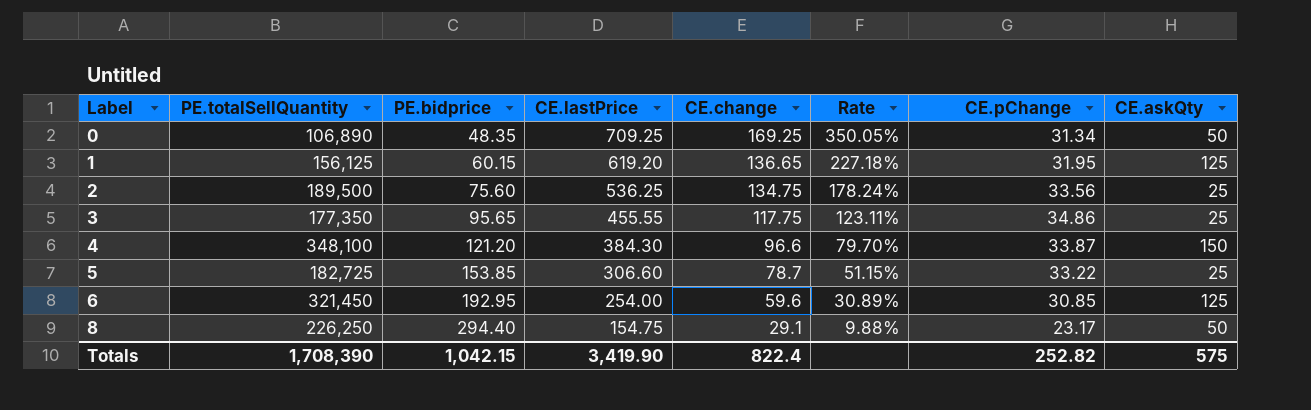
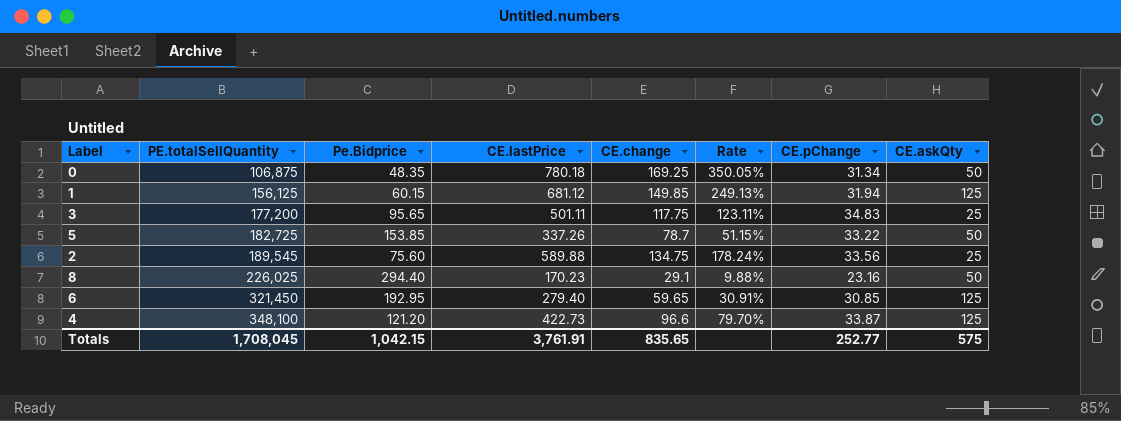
row order: Label ascending -> PE.totalSellQuantity ascending
column name: PE.bidprice -> Pe.Bidprice
0 | PE.totalSellQuantity: 106,890 -> 106,875
0 | CE.lastPrice: 709.25 -> 780.18
1 | CE.lastPrice: 619.20 -> 681.12
1 | CE.change: 136.65 -> 149.85
1 | Rate: 227.18% -> 249.13%
1 | CE.pChange: 31.95 -> 31.94
3 | PE.totalSellQuantity: 177,350 -> 177,200
3 | CE.lastPrice: 455.55 -> 501.11
3 | CE.pChange: 34.86 -> 34.83
5 | CE.lastPrice: 306.60 -> 337.26
5 | CE.askQty: 25 -> 50
2 | PE.totalSellQuantity: 189,500 -> 189,545
2 | CE.lastPrice: 536.25 -> 589.88
8 | PE.totalSellQuantity: 226,250 -> 226,025
8 | CE.lastPrice: 154.75 -> 170.23
8 | CE.pChange: 23.17 -> 23.16
6 | CE.lastPrice: 254.00 -> 279.40
6 | CE.change: 59.6 -> 59.65
6 | Rate: 30.89% -> 30.91%
4 | CE.lastPrice: 384.30 -> 422.73
4 | CE.askQty: 150 -> 125
Totals | PE.totalSellQuantity: 1,708,390 -> 1,708,045
Totals | CE.lastPrice: 3,419.90 -> 3,761.91
Totals | CE.change: 822.4 -> 835.65
Totals | CE.pChange: 252.82 -> 252.77

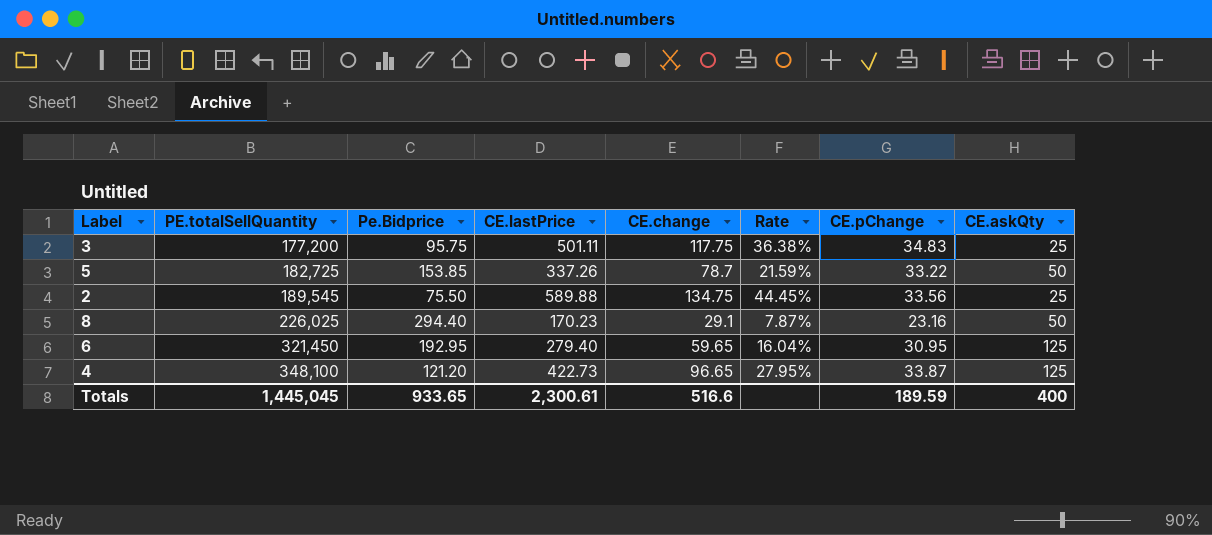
column Rate | formula: [CE.change] / [Pe.Bidprice] -> [CE.pChange] / [Pe.Bidprice]
row 0: 106,875 | 48.35 | 780.18 | 169.25 | 350.05% | 31.34 | 50 -> none
row 1: 156,125 | 60.15 | 681.12 | 149.85 | 249.13% | 31.94 | 125 -> none
3 | Pe.Bidprice: 95.65 -> 95.75
2 | Pe.Bidprice: 75.60 -> 75.50
6 | CE.pChange: 30.85 -> 30.95
4 | CE.change: 96.6 -> 96.65
Totals | PE.totalSellQuantity: 1,708,045 -> 1,445,045
Totals | Pe.Bidprice: 1,042.15 -> 933.65
Totals | CE.lastPrice: 3,761.91 -> 2,300.61
Totals | CE.change: 835.65 -> 516.6
Totals | CE.pChange: 252.77 -> 189.59
Totals | CE.askQty: 575 -> 400

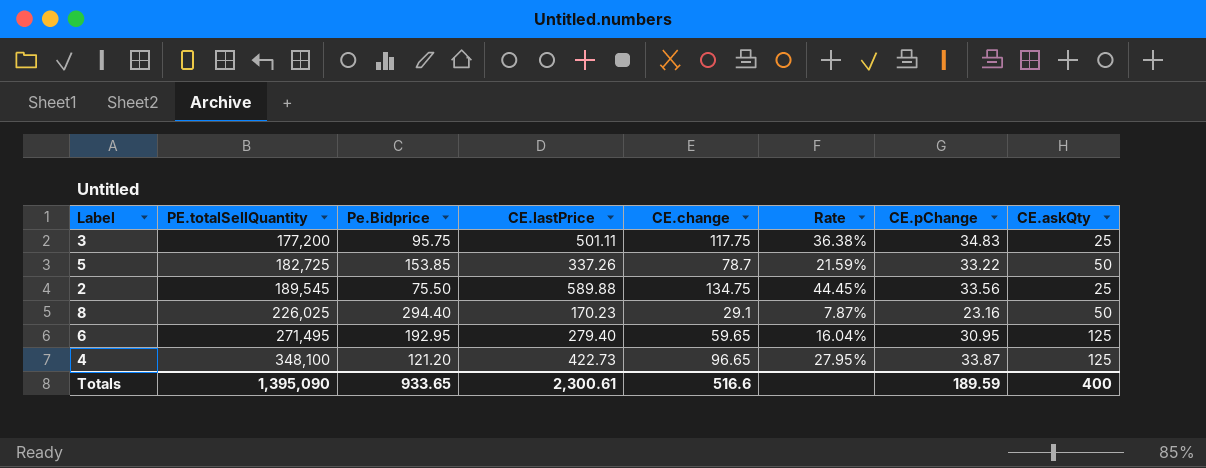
6 | PE.totalSellQuantity: 321,450 -> 271,495
Totals | PE.totalSellQuantity: 1,445,045 -> 1,395,090

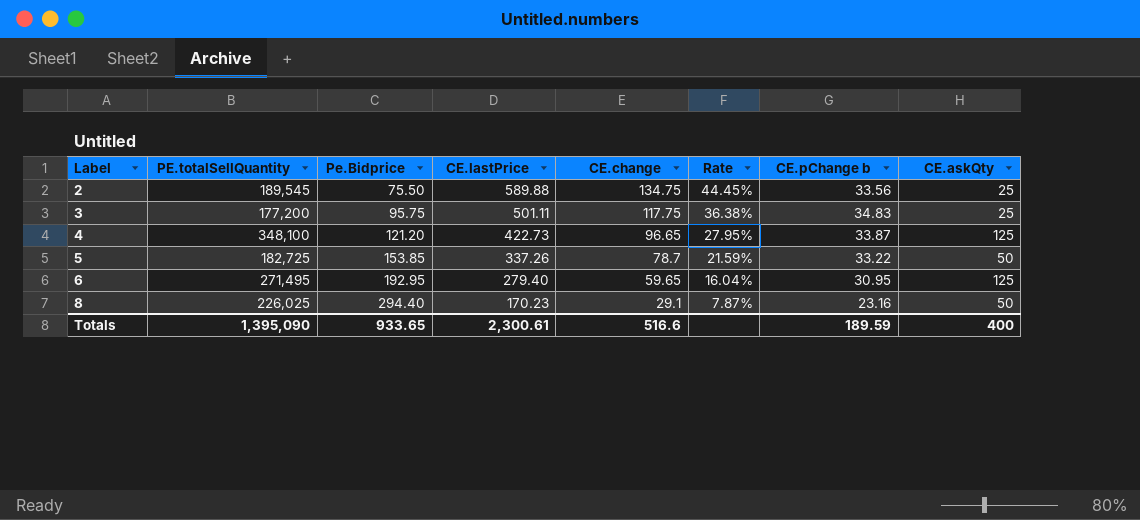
row order: PE.totalSellQuantity ascending -> Label ascending
column name: CE.pChange -> CE.pChange b

